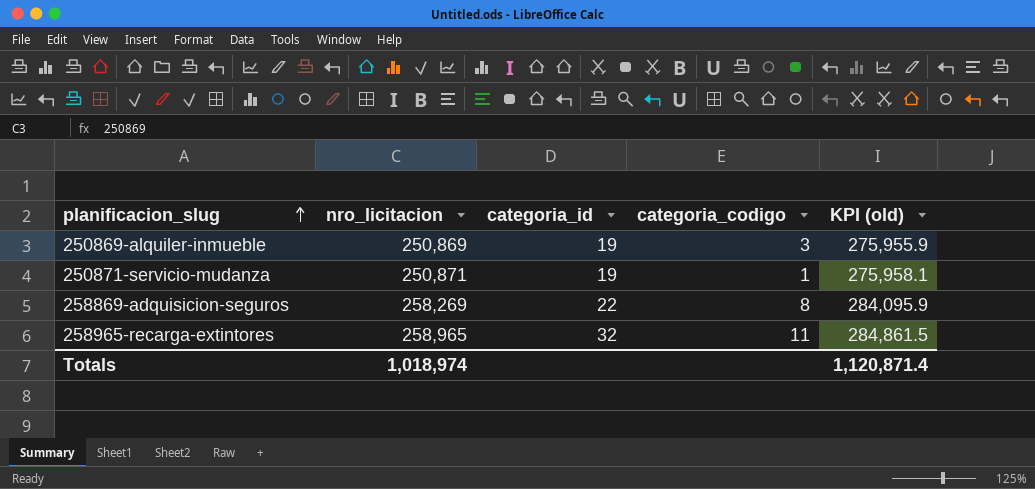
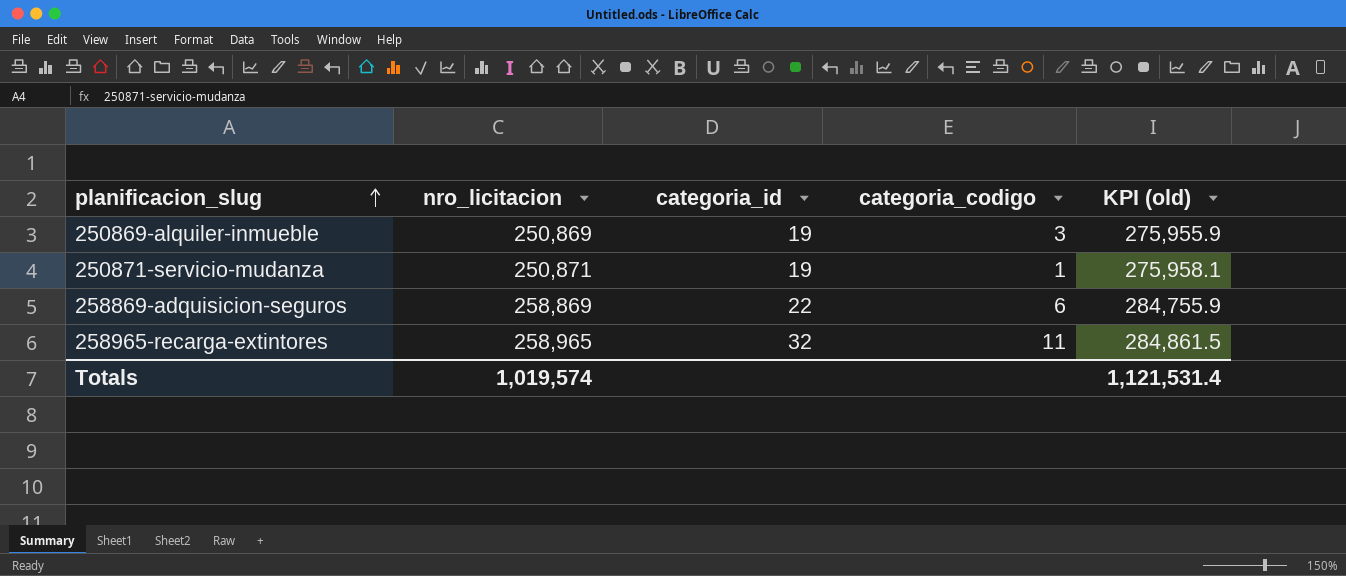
258869-adquisicion-seguros | nro_licitacion: 258,269 -> 258,869
258869-adquisicion-seguros | categoria_codigo: 8 -> 6
258869-adquisicion-seguros | KPI (old): 284,095.9 -> 284,755.9
Totals | nro_licitacion: 1,018,974 -> 1,019,574
Totals | KPI (old): 1,120,871.4 -> 1,121,531.4

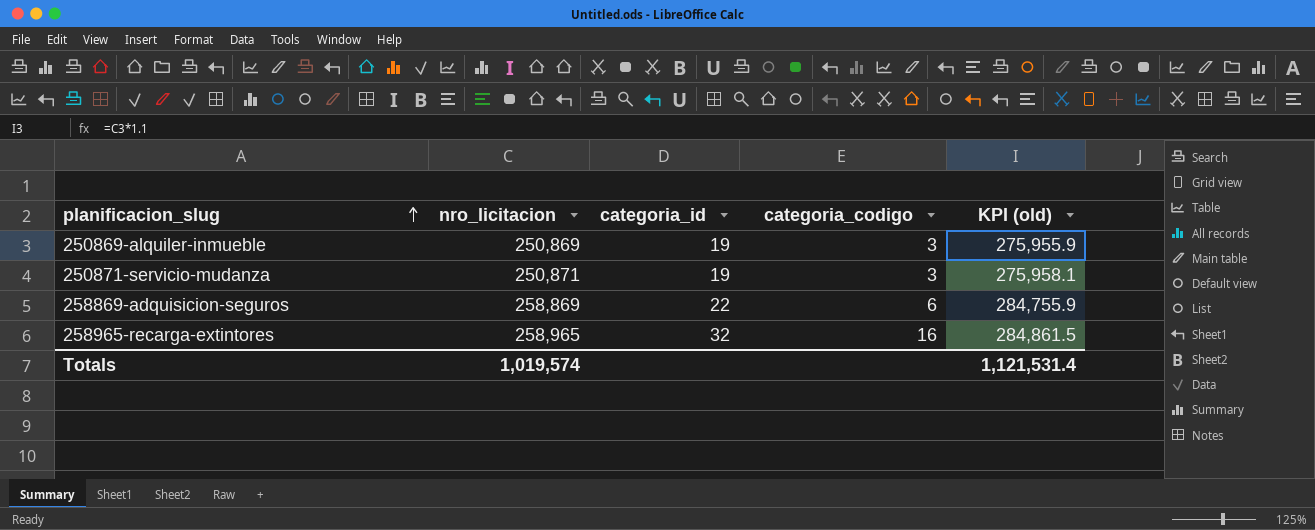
250871-servicio-mudanza | categoria_codigo: 1 -> 3
258965-recarga-extintores | categoria_codigo: 11 -> 16

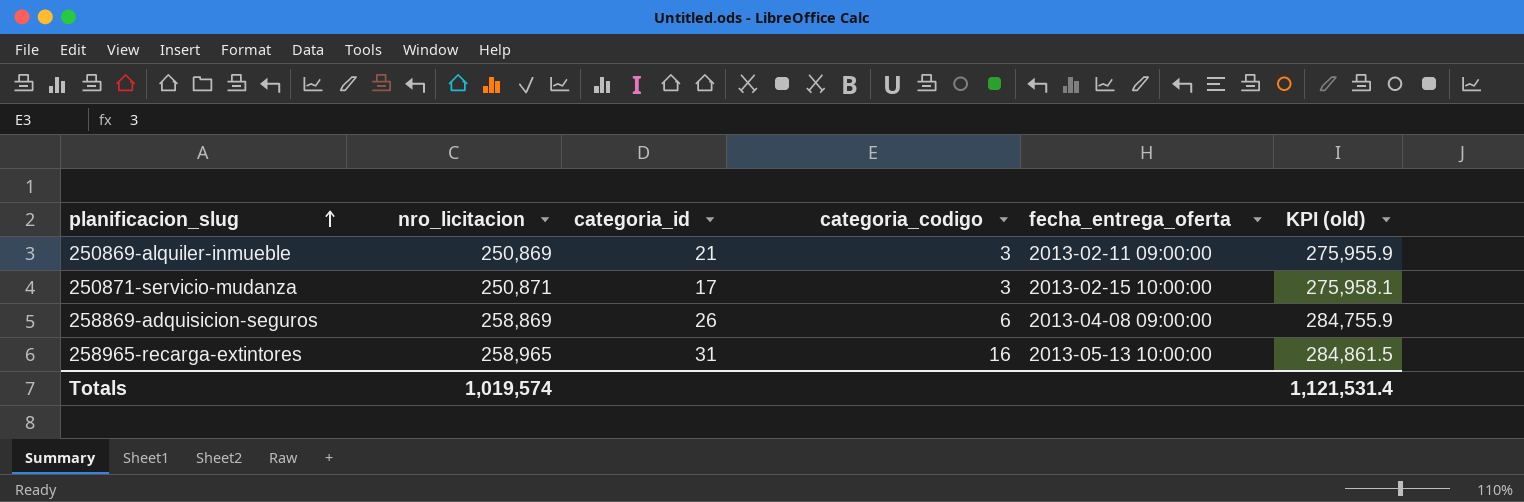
column fecha_entrega_oferta | position: none -> 5
250869-alquiler-inmueble | categoria_id: 19 -> 21
250871-servicio-mudanza | categoria_id: 19 -> 17
258869-adquisicion-seguros | categoria_id: 22 -> 26
258965-recarga-extintores | categoria_id: 32 -> 31

